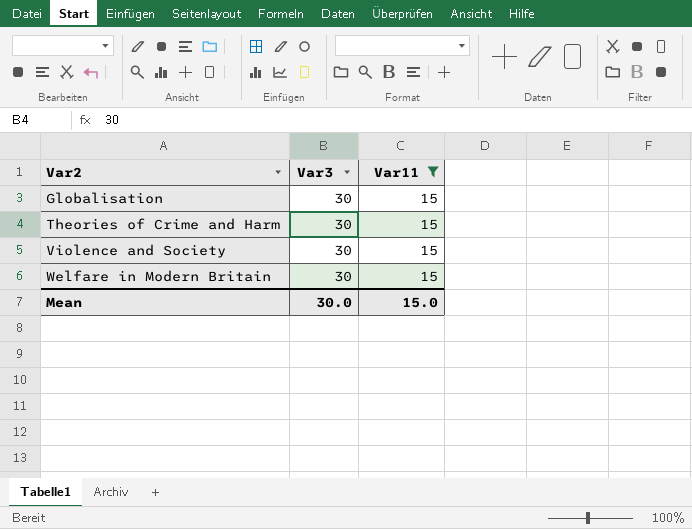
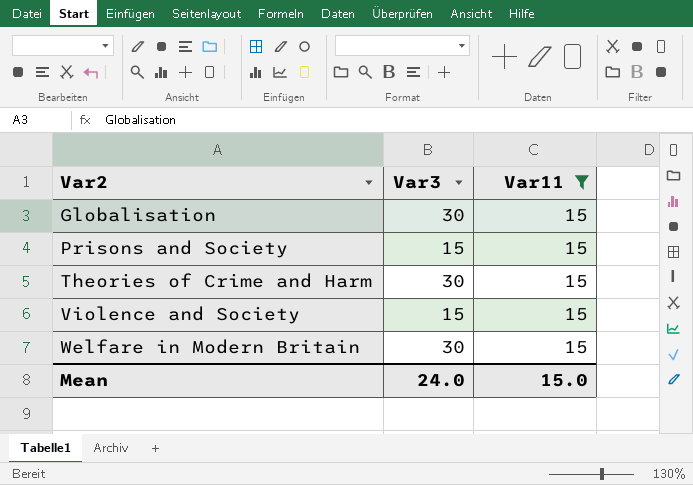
row Prisons and Society: none -> 15 | 15
Violence and Society | Var3: 30 -> 15
Mean | Var3: 30.0 -> 24.0

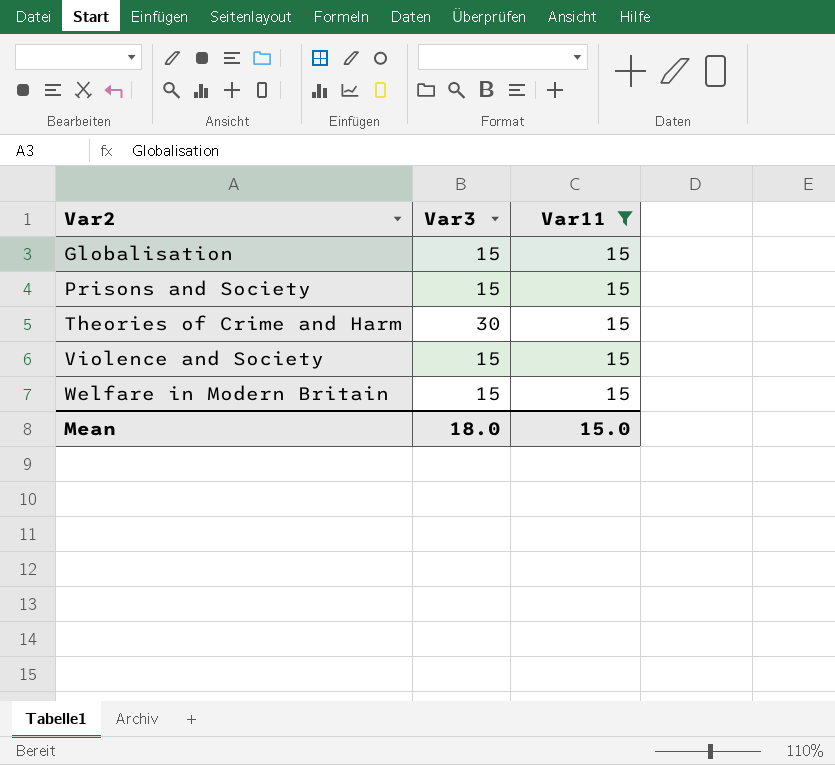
Globalisation | Var3: 30 -> 15
Welfare in Modern Britain | Var3: 30 -> 15
Mean | Var3: 24.0 -> 18.0

